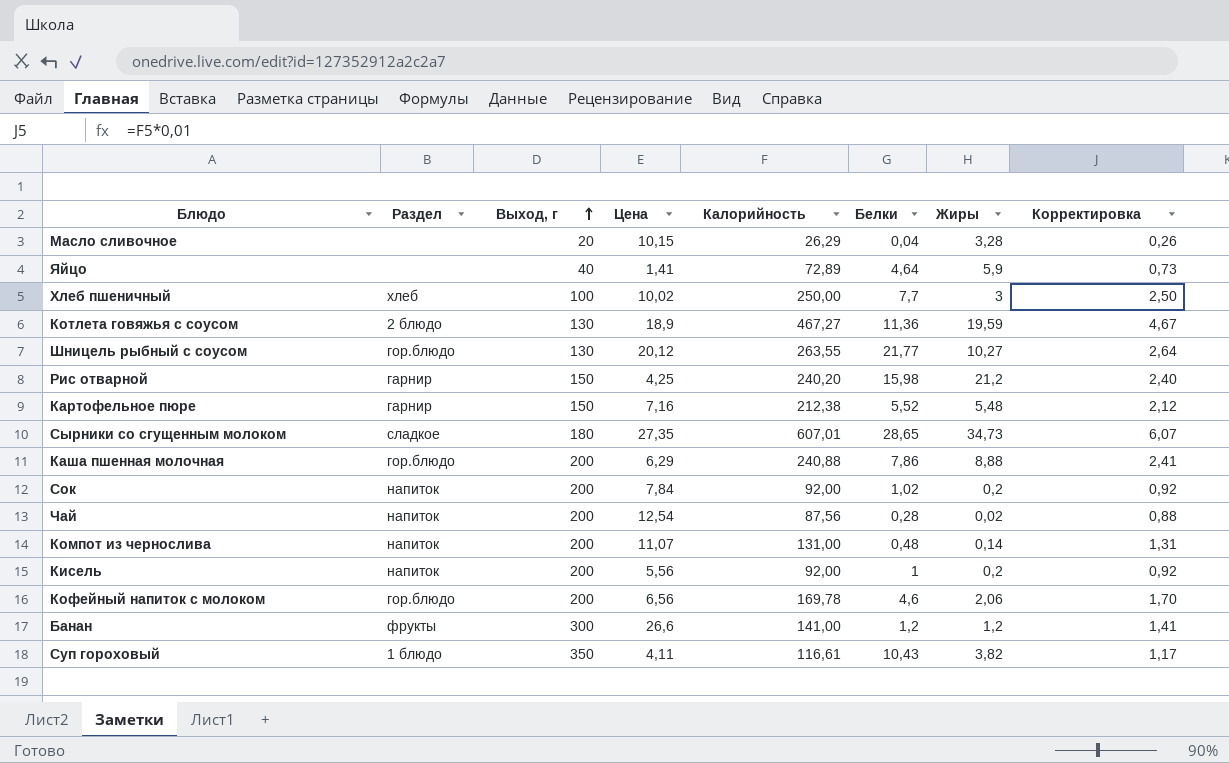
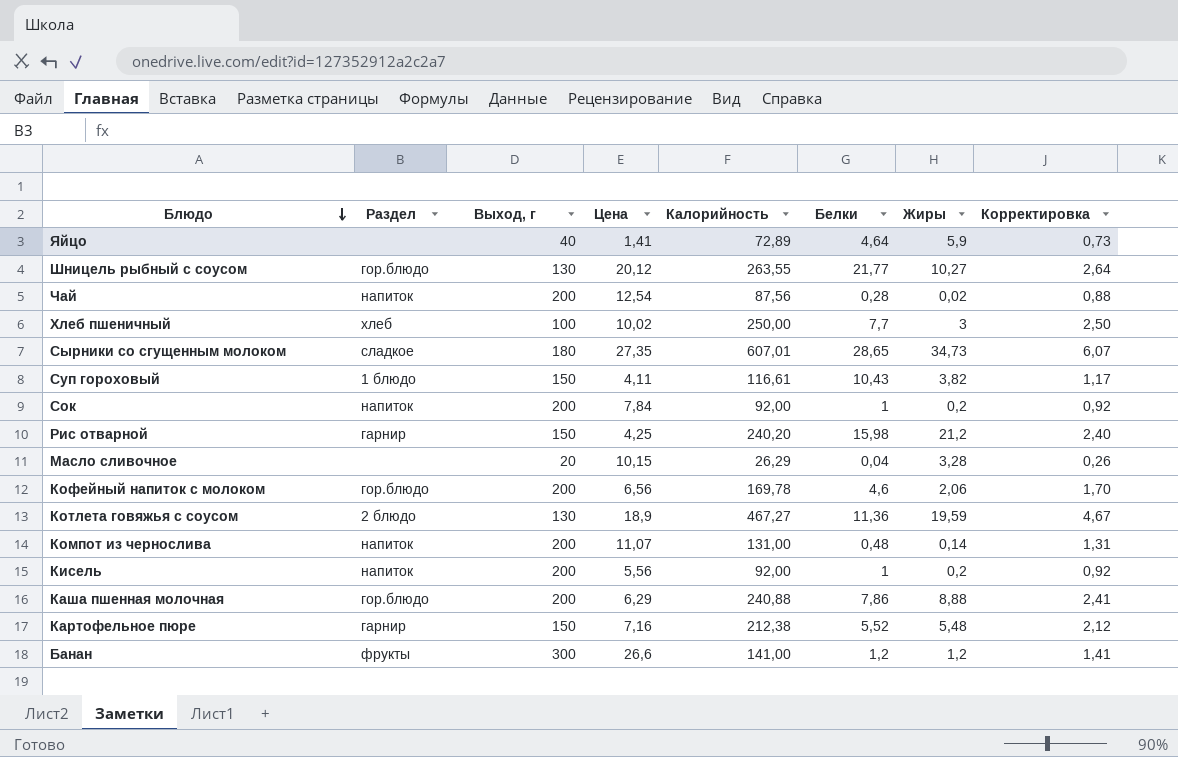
row order: Выход, г ascending -> Блюдо descending
Суп гороховый | Выход, г: 350 -> 150
Сок | Белки: 1,02 -> 1

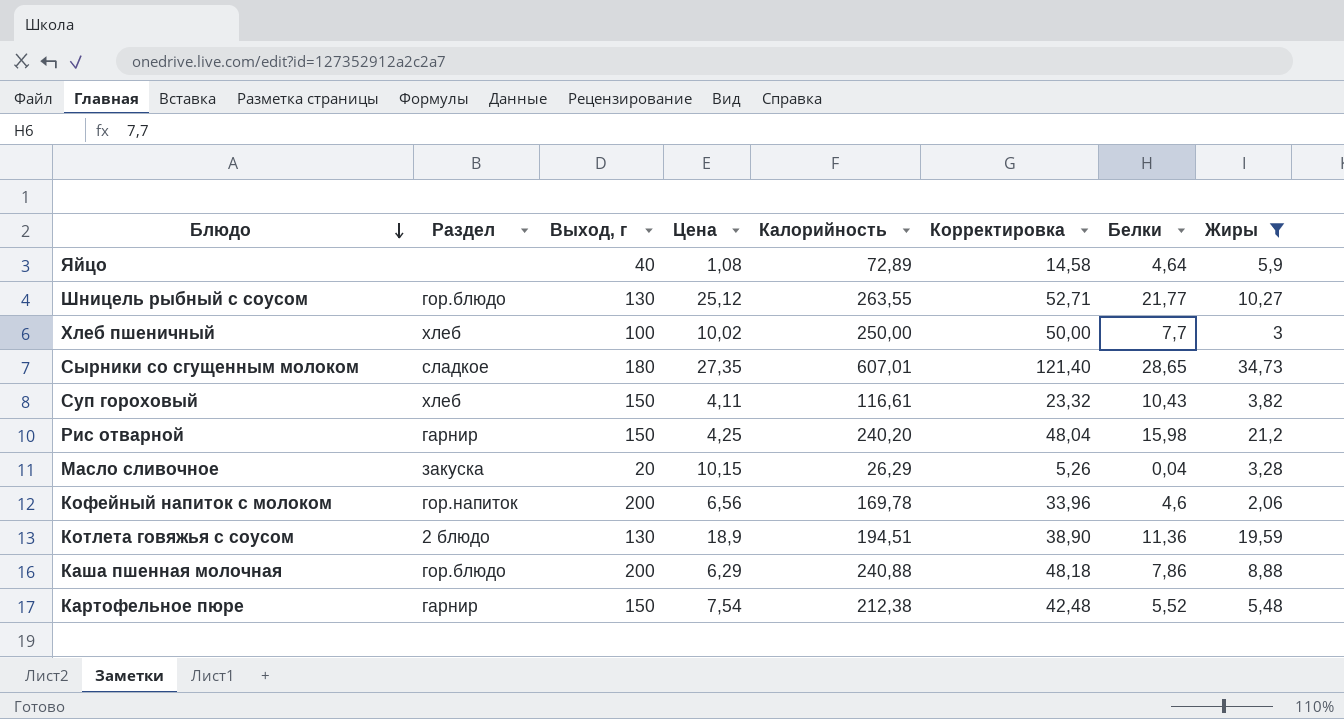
filter: none -> Жиры >= 2,06
column Корректировка | formula: [Калорийность] * 0,01 -> [Калорийность] * 0,2
column Корректировка | position: 8 -> 6
Яйцо | Цена: 1,41 -> 1,08
Шницель рыбный с соусом | Цена: 20,12 -> 25,12
Суп гороховый | Раздел: 1 блюдо -> хлеб
Масло сливочное | Раздел: none -> закуска
Кофейный напиток с молоком | Раздел: гор.блюдо -> гор.напиток
Котлета говяжья с соусом | Калорийность: 467,27 -> 194,51
Картофельное пюре | Цена: 7,16 -> 7,54

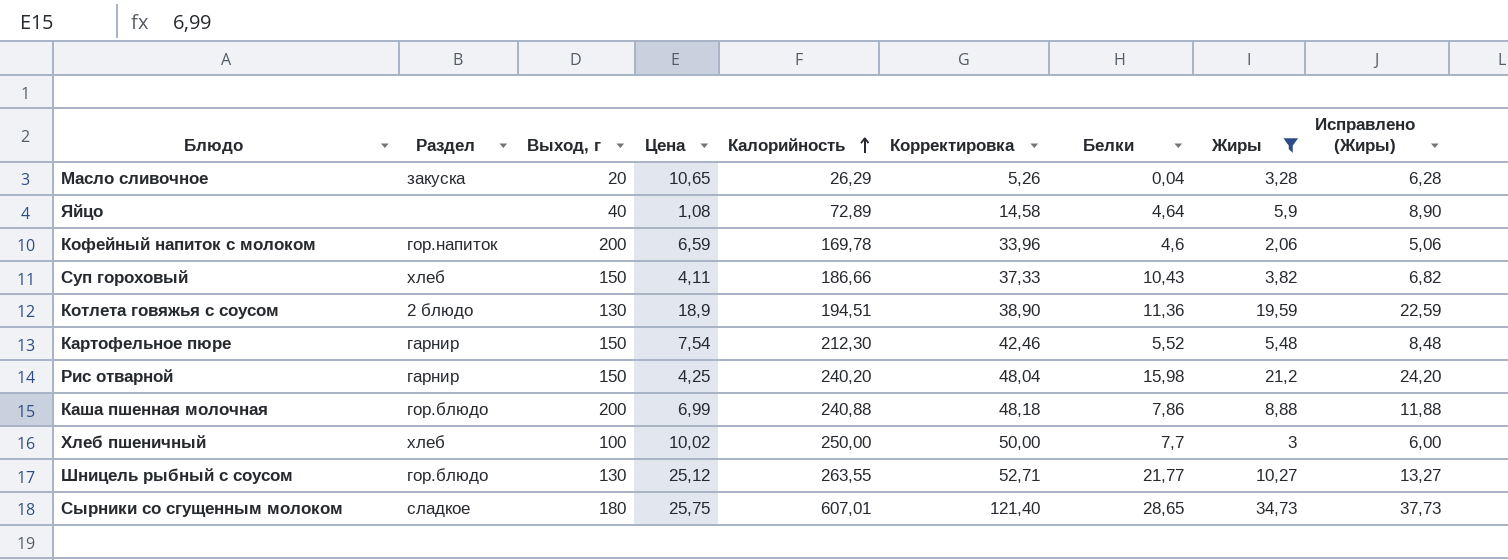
row order: Блюдо descending -> Калорийность ascending
column Исправлено (Жиры) | formula: none -> [Жиры] + 3
Масло сливочное | Цена: 10,15 -> 10,65
Кофейный напиток с молоком | Цена: 6,56 -> 6,59
Суп гороховый | Калорийность: 116,61 -> 186,66
Суп гороховый | Корректировка: 23,32 -> 37,33
Картофельное пюре | Калорийность: 212,38 -> 212,30
Картофельное пюре | Корректировка: 42,48 -> 42,46
Каша пшенная молочная | Цена: 6,29 -> 6,99
Сырники со сгущенным молоком | Цена: 27,35 -> 25,75

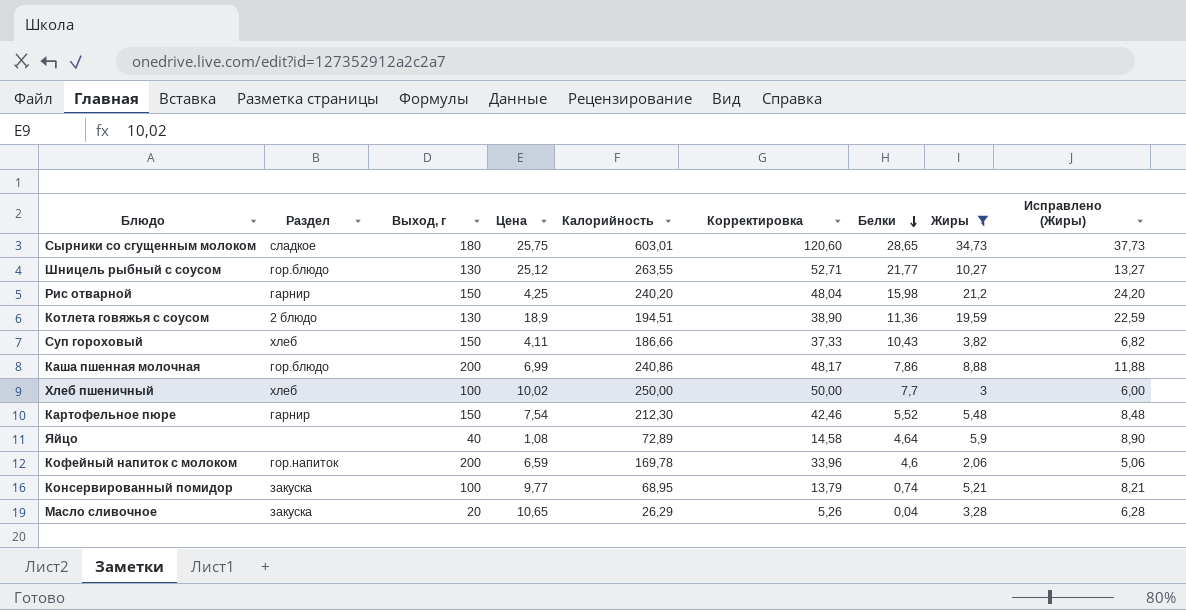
row order: Калорийность ascending -> Белки descending
Сырники со сгущенным молоком | Калорийность: 607,01 -> 603,01
Сырники со сгущенным молоком | Корректировка: 121,40 -> 120,60
Каша пшенная молочная | Калорийность: 240,88 -> 240,86
Каша пшенная молочная | Корректировка: 48,18 -> 48,17
row Консервированный помидор: none -> закуска | 100 | 9,77 | 68,95 | 13,79 | 0,74 | 5,21 | 8,21

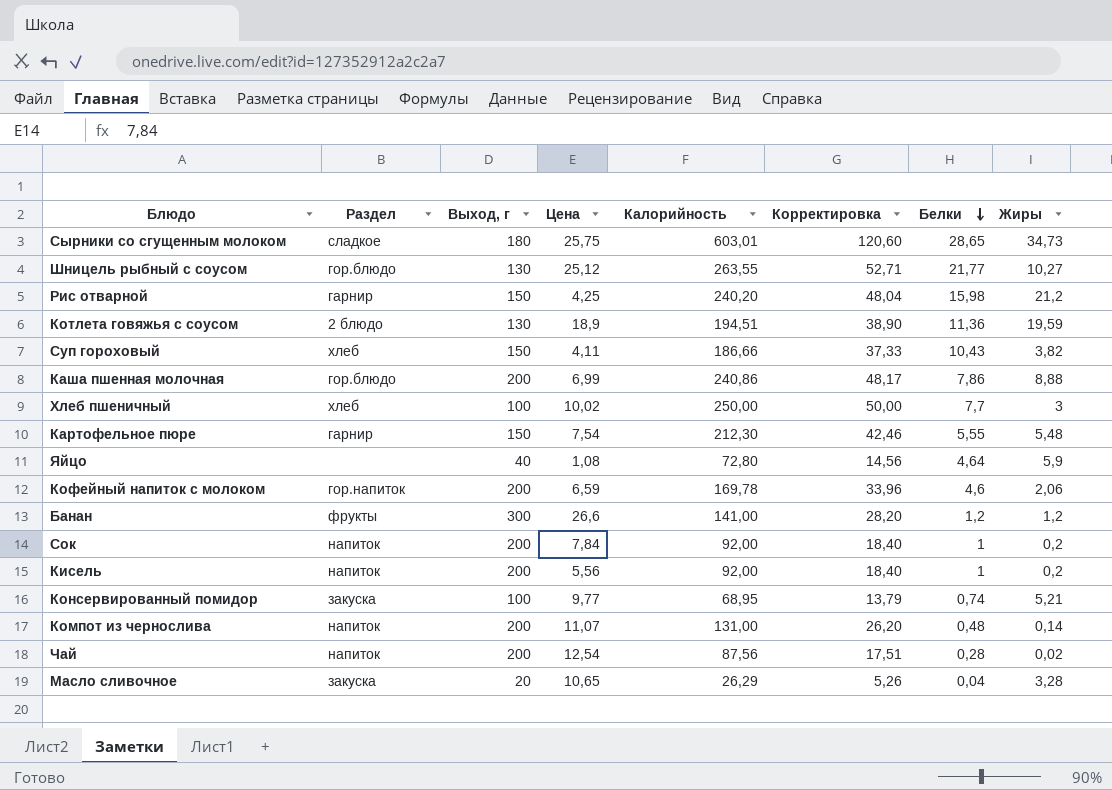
filter: Жиры >= 2,06 -> none
column Исправлено (Жиры) | formula: [Жиры] + 3 -> none
Картофельное пюре | Белки: 5,52 -> 5,55
Яйцо | Калорийность: 72,89 -> 72,80
Яйцо | Корректировка: 14,58 -> 14,56

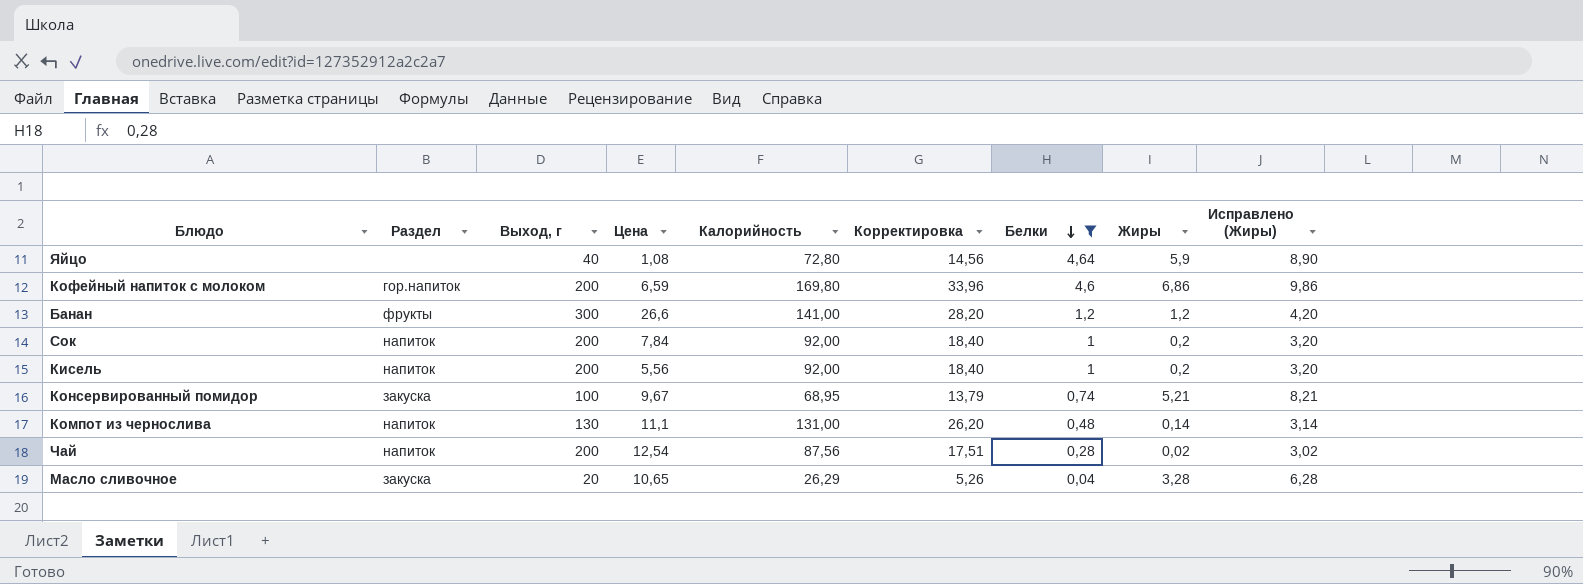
filter: none -> Белки <= 4,64
column Исправлено (Жиры) | formula: none -> [Жиры] + 3
Кофейный напиток с молоком | Калорийность: 169,78 -> 169,80
Кофейный напиток с молоком | Жиры: 2,06 -> 6,86
Консервированный помидор | Цена: 9,77 -> 9,67
Компот из чернослива | Выход, г: 200 -> 130
Компот из чернослива | Цена: 11,07 -> 11,1

